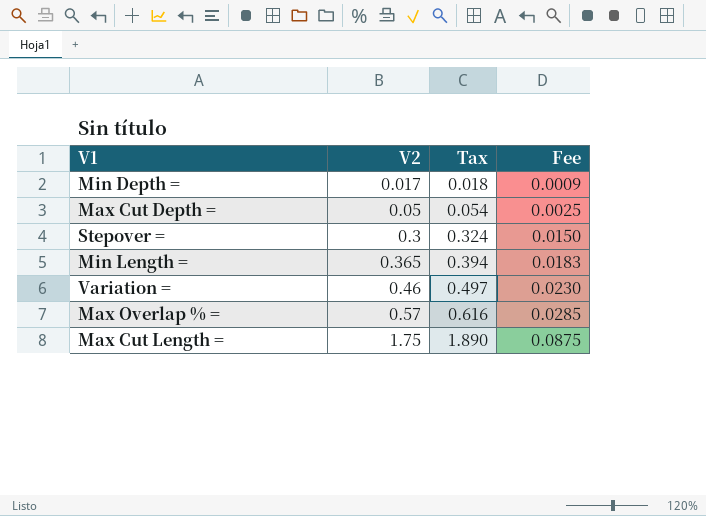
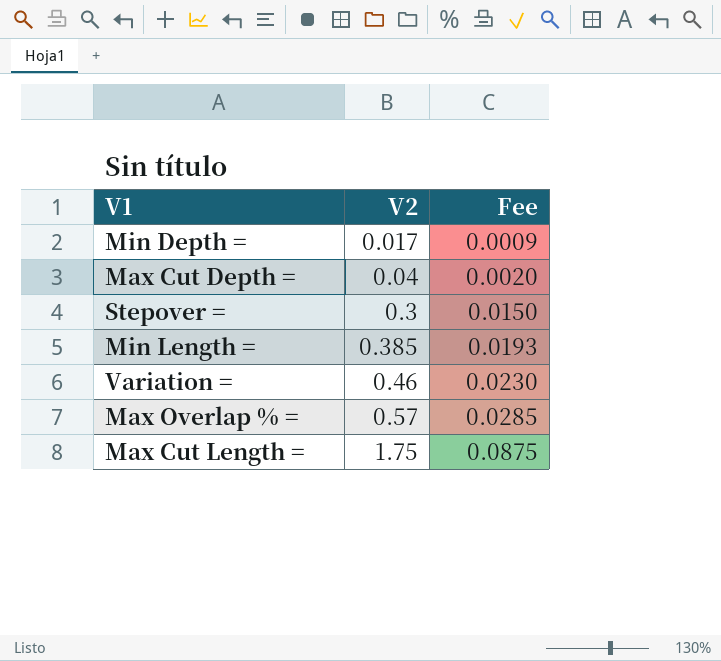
column Tax | formula: [V2] * 1.08 -> none
Max Cut Depth = | V2: 0.05 -> 0.04
Max Cut Depth = | Fee: 0.0025 -> 0.0020
Min Length = | V2: 0.365 -> 0.385
Min Length = | Fee: 0.0183 -> 0.0193

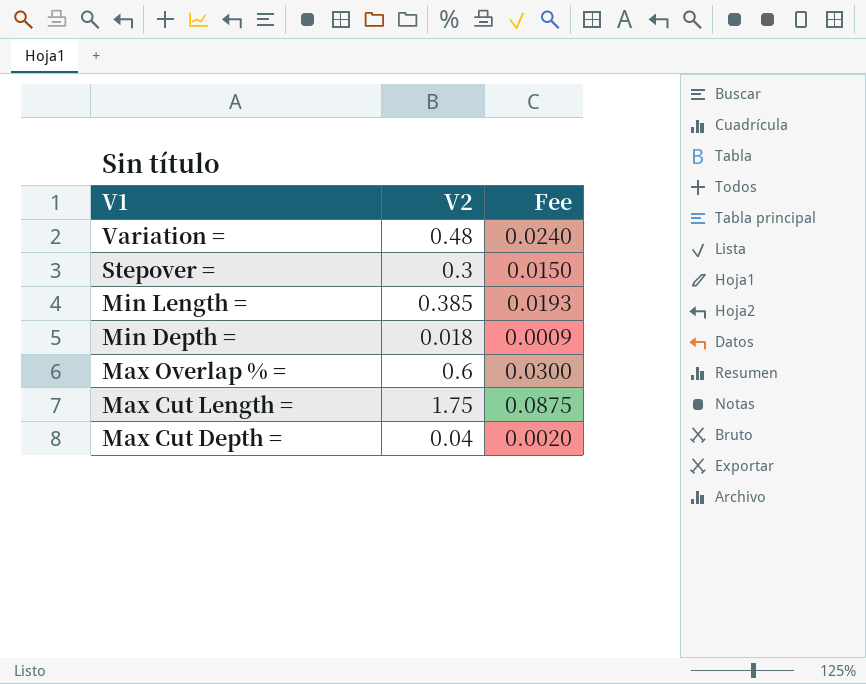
row order: V2 ascending -> V1 descending
Variation = | V2: 0.46 -> 0.48
Variation = | Fee: 0.0230 -> 0.0240
Min Depth = | V2: 0.017 -> 0.018
Max Overlap % = | V2: 0.57 -> 0.6
Max Overlap % = | Fee: 0.0285 -> 0.0300

